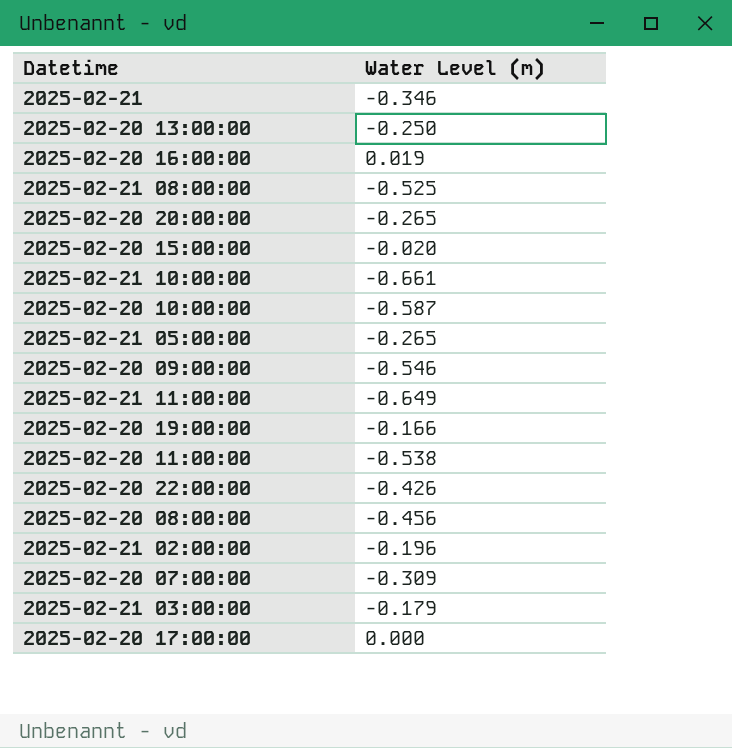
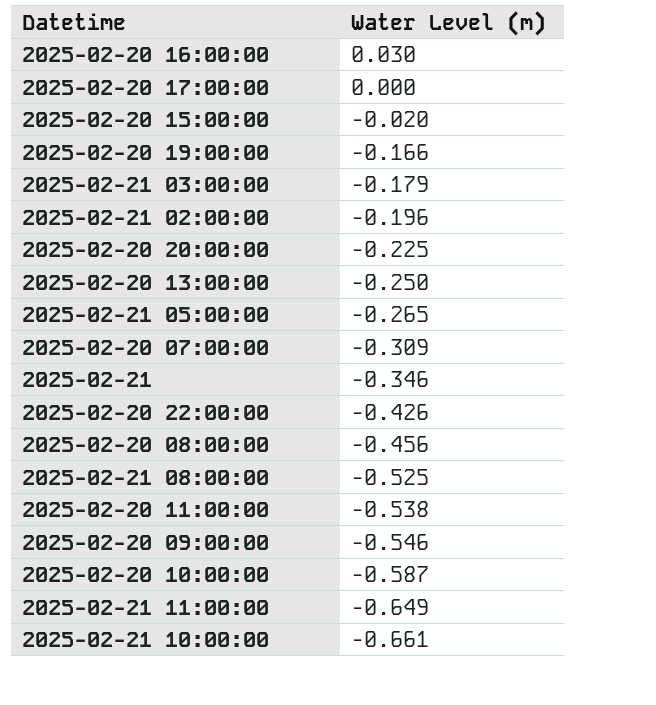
row order: none -> Water Level (m) descending
2025-02-20 16:00:00 | Water Level (m): 0.019 -> 0.030
2025-02-20 20:00:00 | Water Level (m): -0.265 -> -0.225

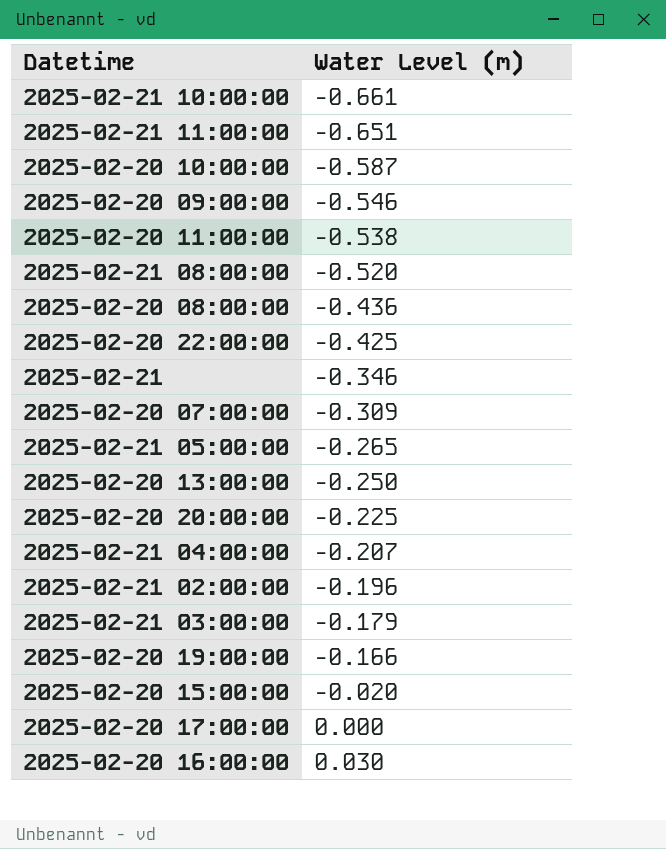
row order: Water Level (m) descending -> Water Level (m) ascending
2025-02-21 11:00:00 | Water Level (m): -0.649 -> -0.651
2025-02-21 08:00:00 | Water Level (m): -0.525 -> -0.520
2025-02-20 08:00:00 | Water Level (m): -0.456 -> -0.436
2025-02-20 22:00:00 | Water Level (m): -0.426 -> -0.425
row 2025-02-21 04:00:00: none -> -0.207

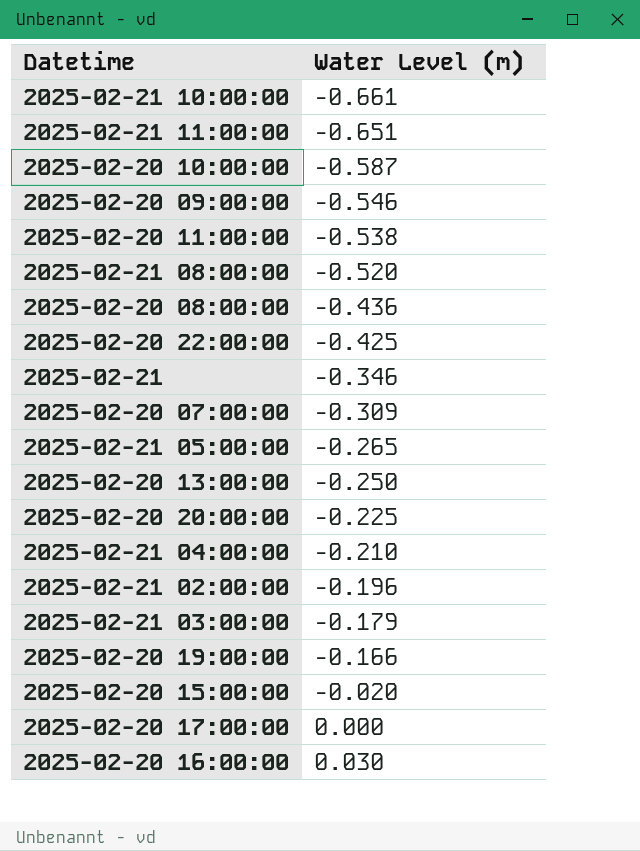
2025-02-21 04:00:00 | Water Level (m): -0.207 -> -0.210

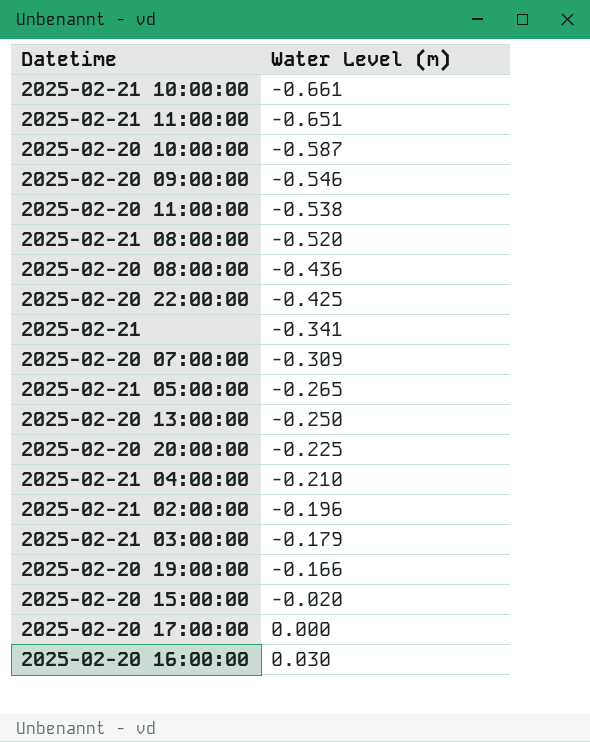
2025-02-21 | Water Level (m): -0.346 -> -0.341

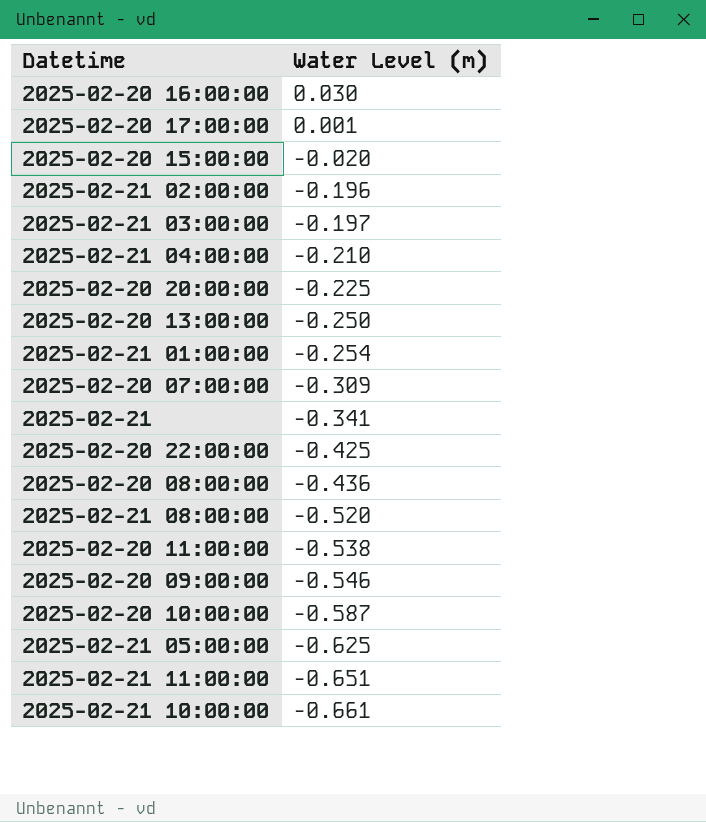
row order: Water Level (m) ascending -> Water Level (m) descending
row 2025-02-20 19:00:00: -0.166 -> none
2025-02-20 17:00:00 | Water Level (m): 0.000 -> 0.001
2025-02-21 03:00:00 | Water Level (m): -0.179 -> -0.197
row 2025-02-21 01:00:00: none -> -0.254
2025-02-21 05:00:00 | Water Level (m): -0.265 -> -0.625

